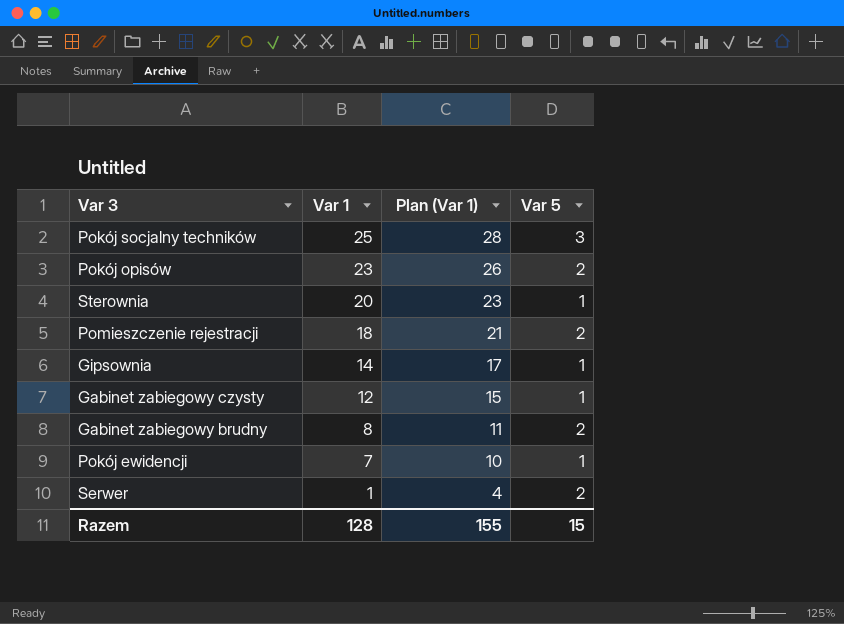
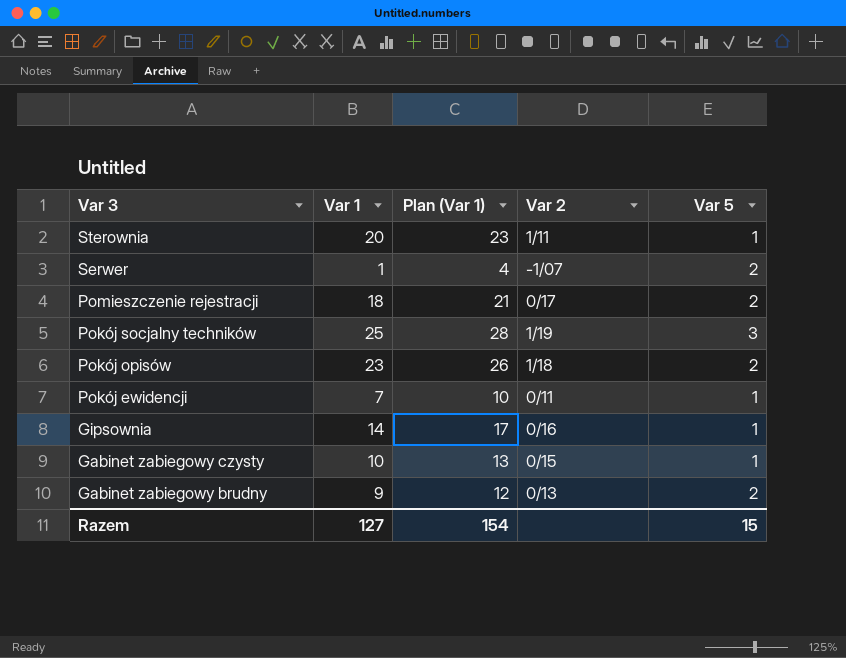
row order: Var 1 descending -> Var 3 descending
column Var 2 | position: none -> 4
Gabinet zabiegowy czysty | Var 1: 12 -> 10
Gabinet zabiegowy czysty | Plan (Var 1): 15 -> 13
Gabinet zabiegowy brudny | Var 1: 8 -> 9
Gabinet zabiegowy brudny | Plan (Var 1): 11 -> 12
Razem | Var 1: 128 -> 127
Razem | Plan (Var 1): 155 -> 154

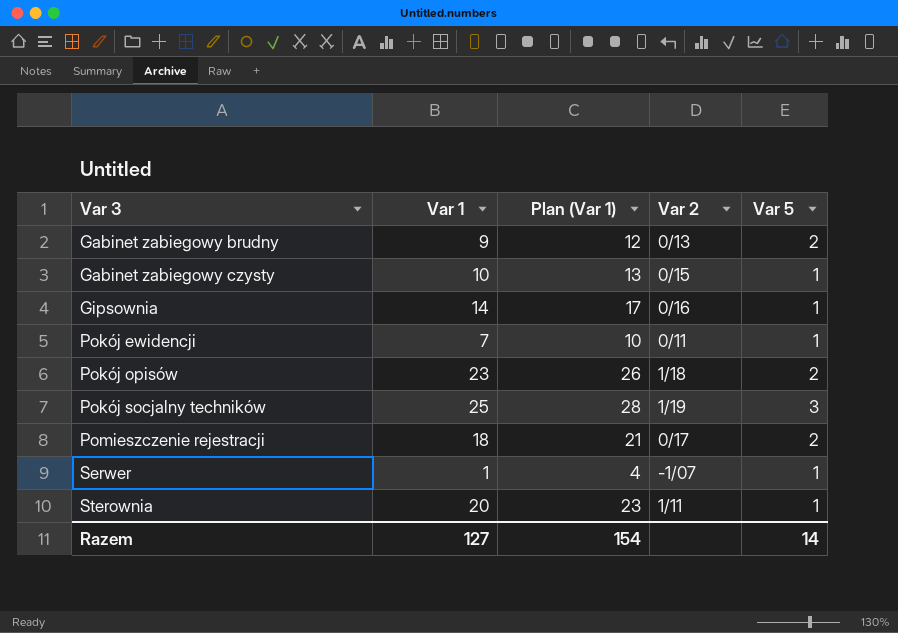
row order: Var 3 descending -> Var 3 ascending
Serwer | Var 5: 2 -> 1
Razem | Var 5: 15 -> 14

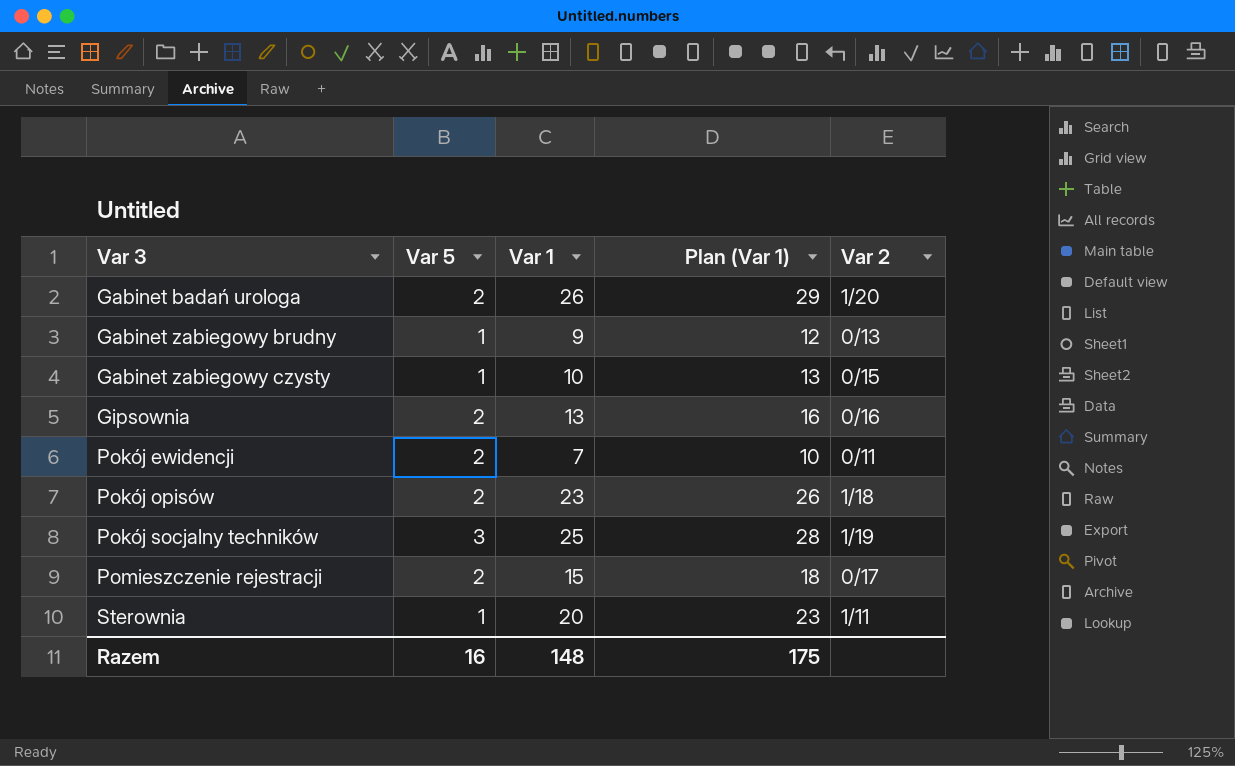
column Var 5 | position: 5 -> 2
row Serwer: 1 | 4 | -1/07 | 1 -> none
row Gabinet badań urologa: none -> 2 | 26 | 29 | 1/20
Gabinet zabiegowy brudny | Var 5: 2 -> 1
Gipsownia | Var 5: 1 -> 2
Gipsownia | Var 1: 14 -> 13
Gipsownia | Plan (Var 1): 17 -> 16
Pokój ewidencji | Var 5: 1 -> 2
Pomieszczenie rejestracji | Var 1: 18 -> 15
Pomieszczenie rejestracji | Plan (Var 1): 21 -> 18
Razem | Var 5: 14 -> 16
Razem | Var 1: 127 -> 148
Razem | Plan (Var 1): 154 -> 175

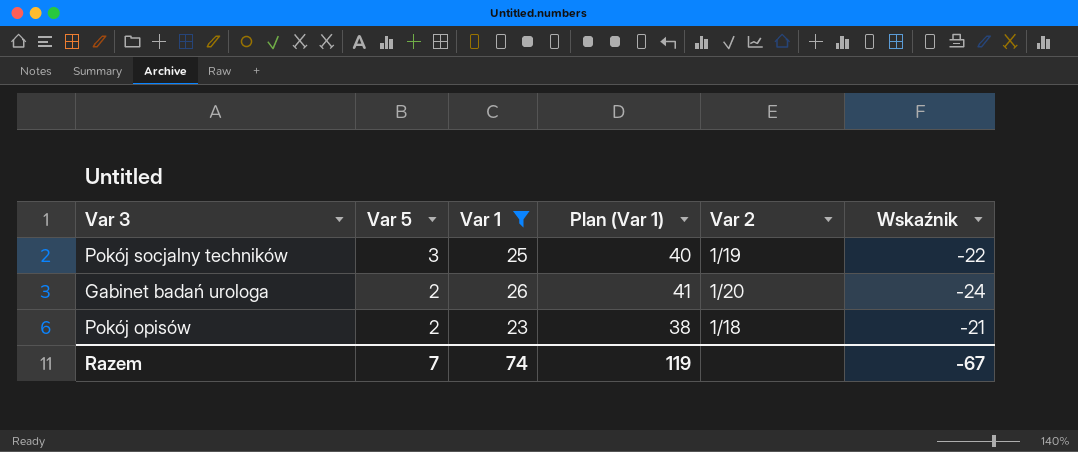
filter: none -> Var 1 >= 23
row order: Var 3 ascending -> Var 5 descending
column Plan (Var 1) | formula: [Var 1] + 3 -> [Var 1] + 15
column Wskaźnik | formula: none -> [Var 5] - [Var 1]
Razem | Var 5: 16 -> 7
Razem | Var 1: 148 -> 74
Razem | Plan (Var 1): 175 -> 119

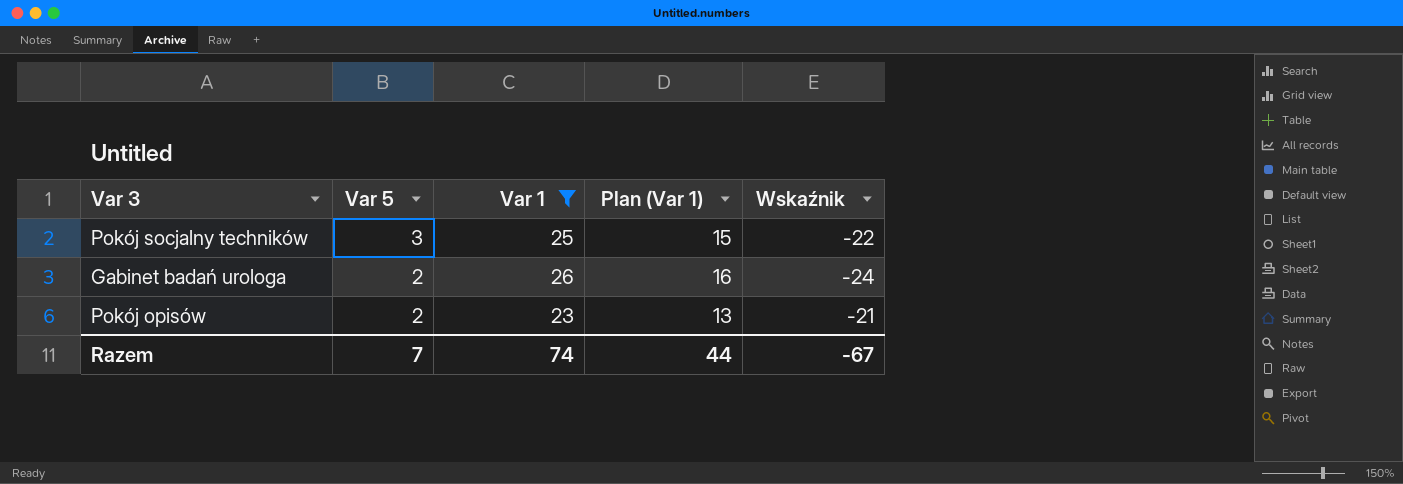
column Var 2 | position: 5 -> none
column Plan (Var 1) | formula: [Var 1] + 15 -> [Var 1] - 10
Razem | Plan (Var 1): 119 -> 44

